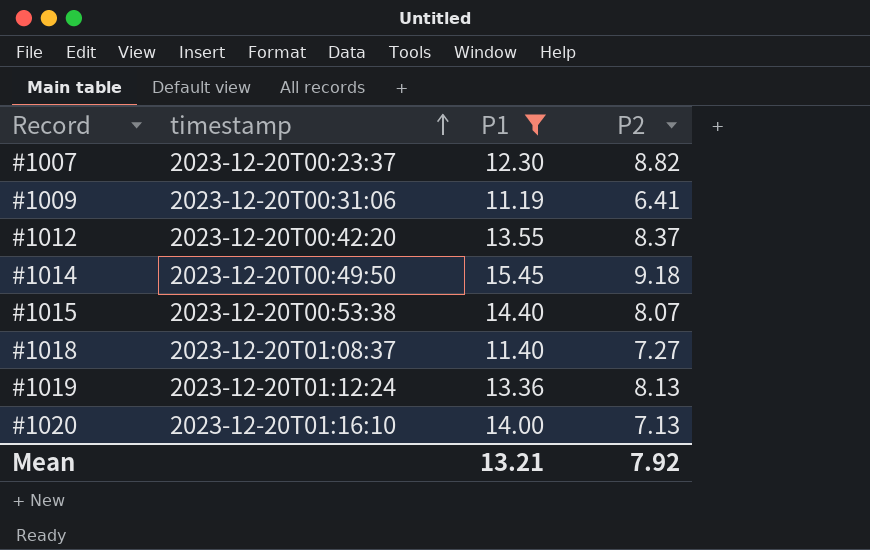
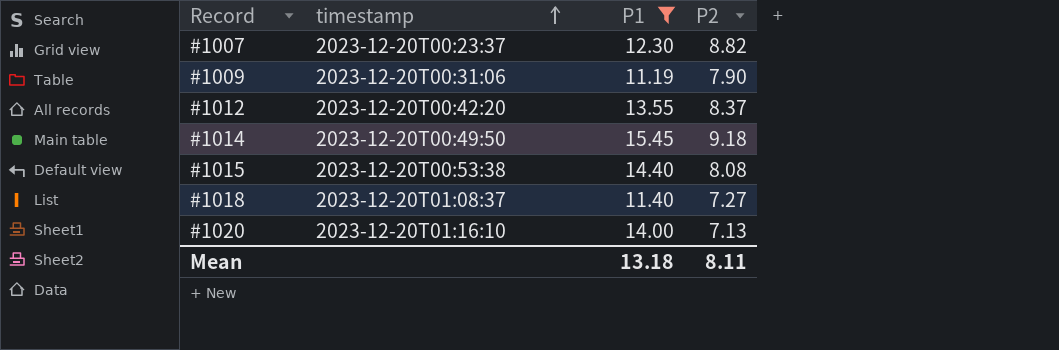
row #1019: 2023-12-20T01:12:24 | 13.36 | 8.13 -> none
#1009 | P2: 6.41 -> 7.90
#1015 | P2: 8.07 -> 8.08
Mean | P1: 13.21 -> 13.18
Mean | P2: 7.92 -> 8.11

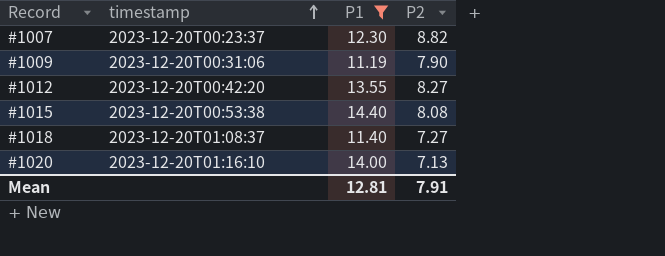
row #1014: 2023-12-20T00:49:50 | 15.45 | 9.18 -> none
#1012 | P2: 8.37 -> 8.27
Mean | P1: 13.18 -> 12.81
Mean | P2: 8.11 -> 7.91

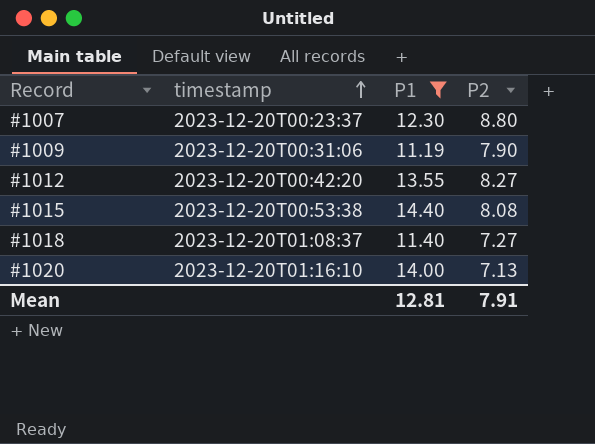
#1007 | P2: 8.82 -> 8.80

